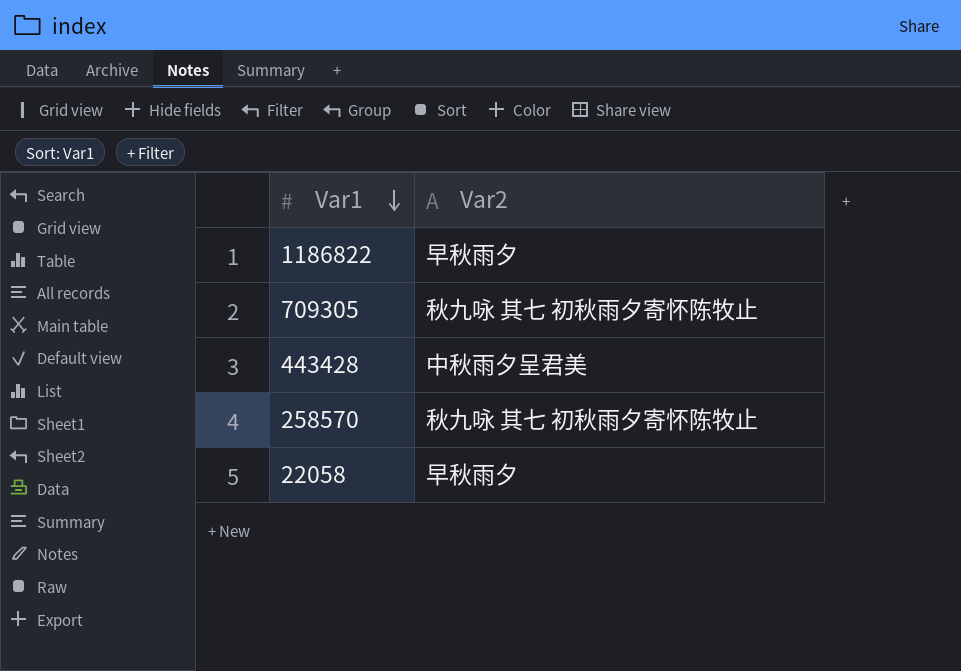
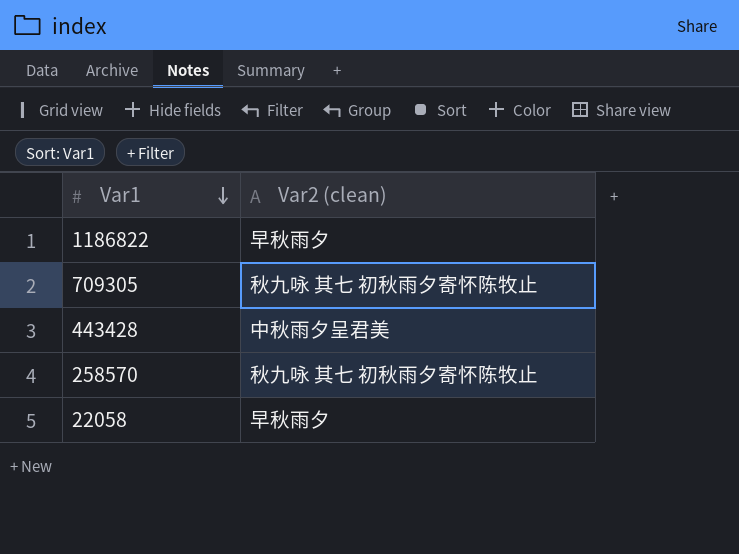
column name: Var2 -> Var2 (clean)

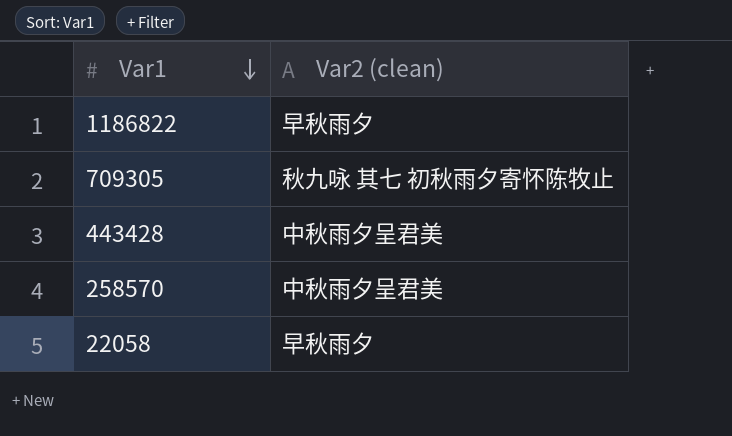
258570 | Var2 (clean): 秋九咏 其七 初秋雨夕寄怀陈牧止 -> 中秋雨夕呈君美

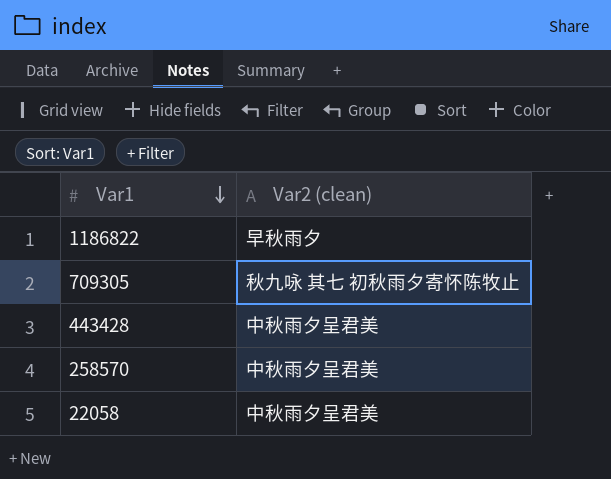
22058 | Var2 (clean): 早秋雨夕 -> 中秋雨夕呈君美

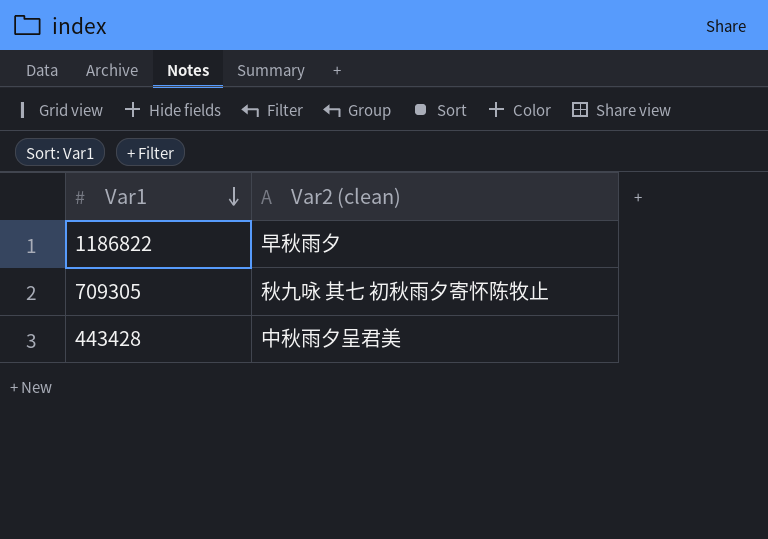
row 258570: 中秋雨夕呈君美 -> none
row 22058: 中秋雨夕呈君美 -> none

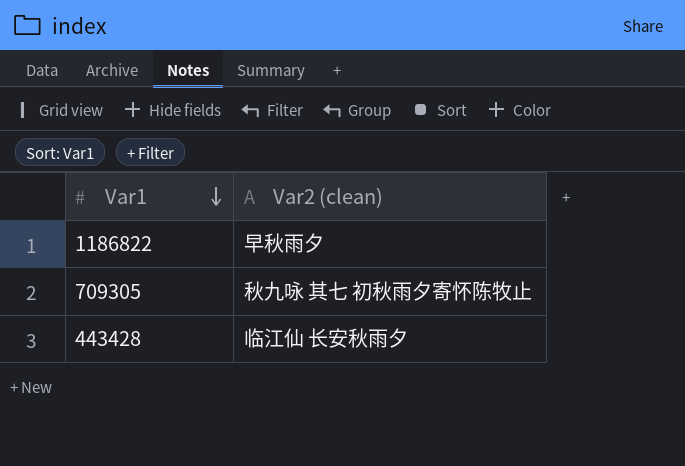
443428 | Var2 (clean): 中秋雨夕呈君美 -> 临江仙 长安秋雨夕

